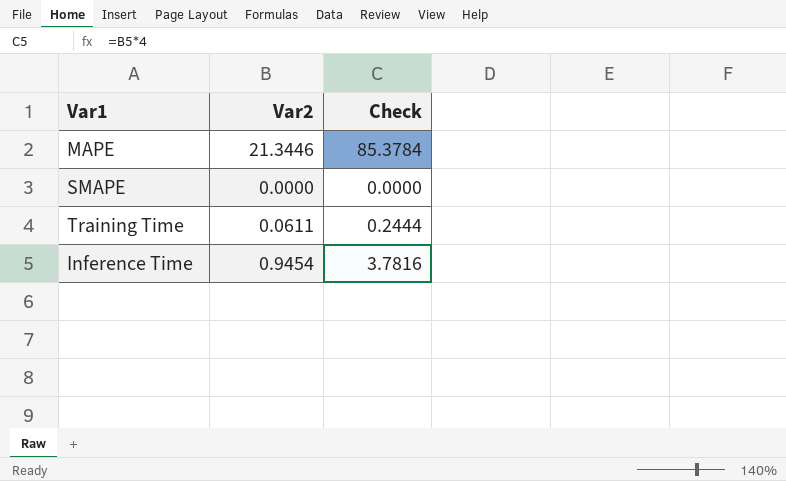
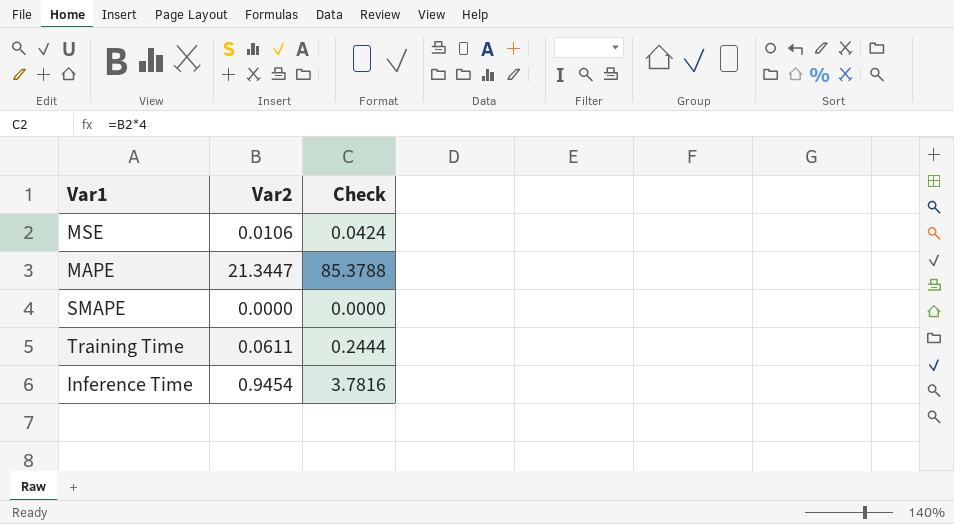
row MSE: none -> 0.0106 | 0.0424
MAPE | Var2: 21.3446 -> 21.3447
MAPE | Check: 85.3784 -> 85.3788

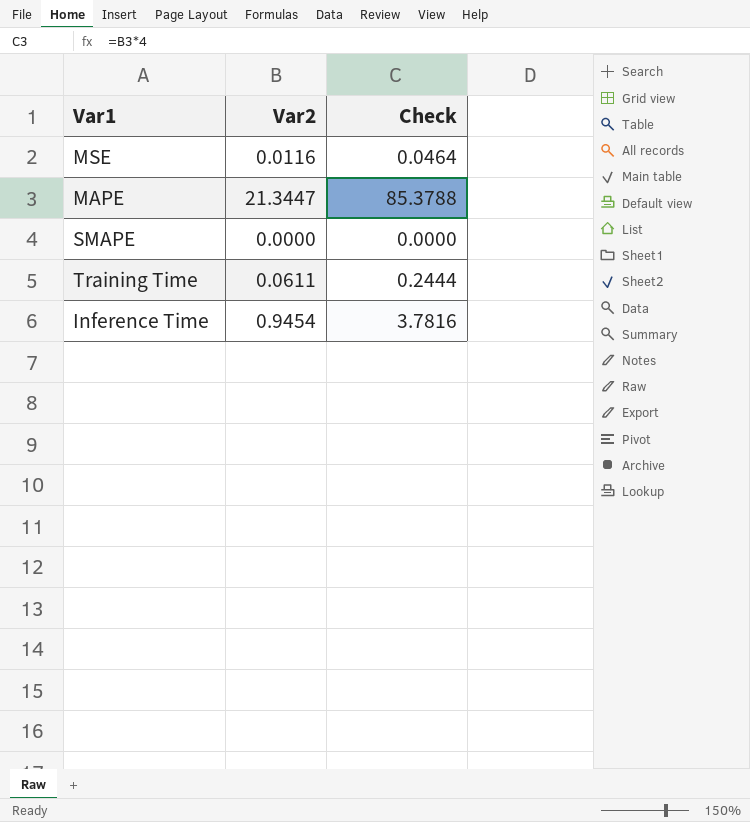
MSE | Var2: 0.0106 -> 0.0116
MSE | Check: 0.0424 -> 0.0464

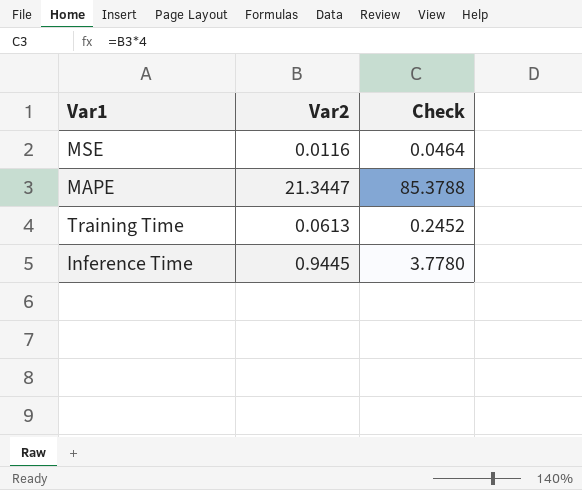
row SMAPE: 0.0000 | 0.0000 -> none
Training Time | Var2: 0.0611 -> 0.0613
Training Time | Check: 0.2444 -> 0.2452
Inference Time | Var2: 0.9454 -> 0.9445
Inference Time | Check: 3.7816 -> 3.7780

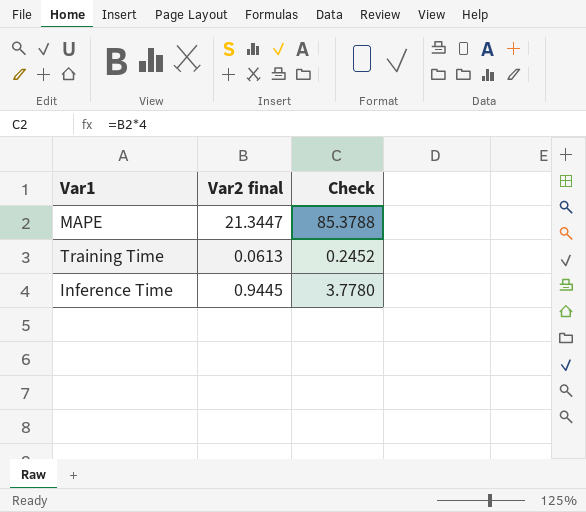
column name: Var2 -> Var2 final
row MSE: 0.0116 | 0.0464 -> none

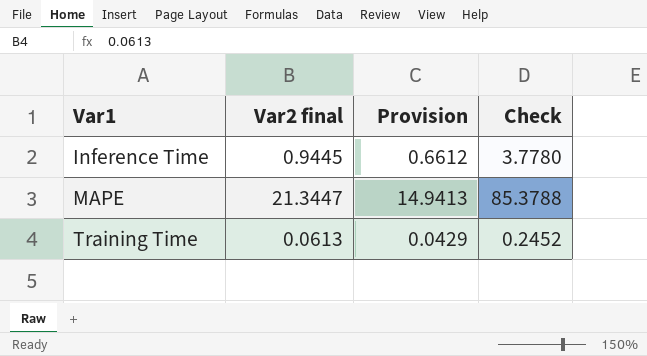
row order: none -> Var1 ascending
column Provision | formula: none -> [Var2 final] * 0.7

